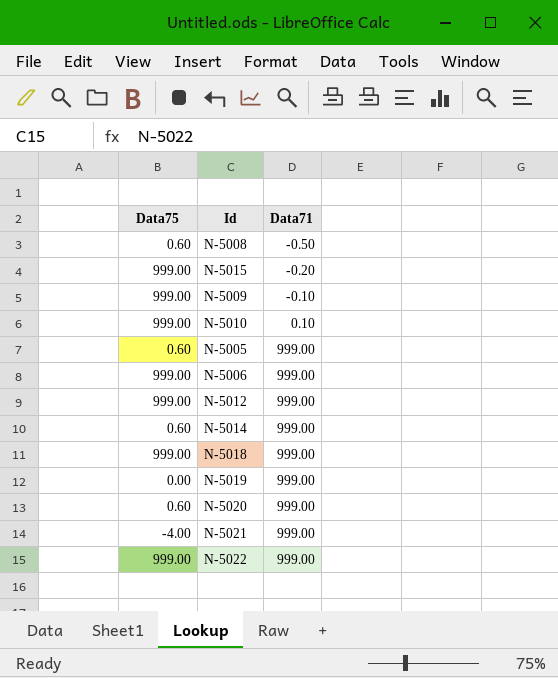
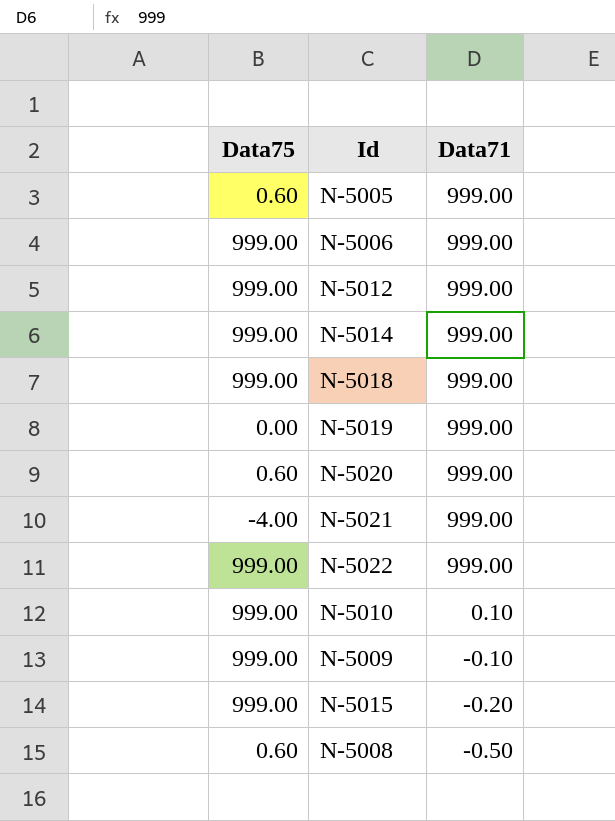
row order: Data71 ascending -> Data71 descending
N-5014 | Data75: 0.60 -> 999.00

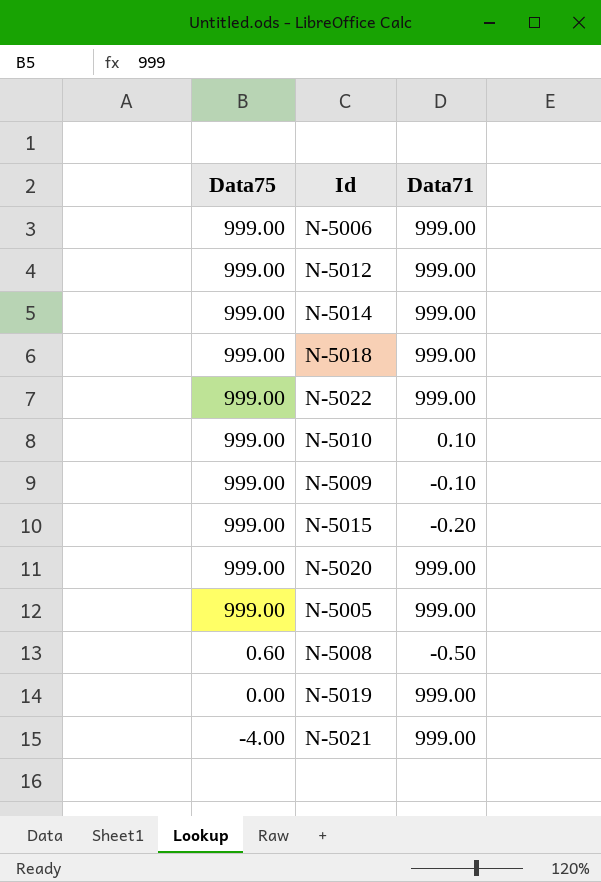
row order: Data71 descending -> Data75 descending
N-5020 | Data75: 0.60 -> 999.00
N-5005 | Data75: 0.60 -> 999.00

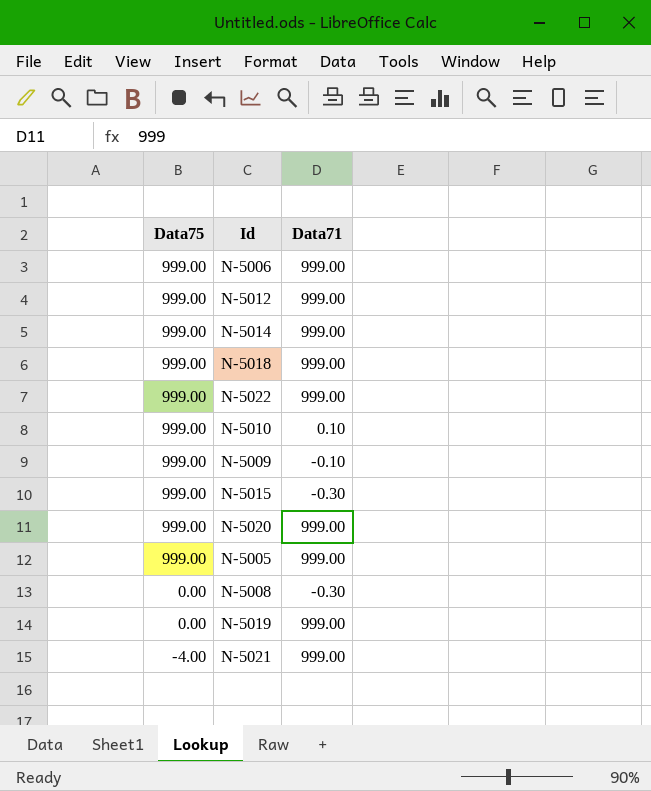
N-5015 | Data71: -0.20 -> -0.30
N-5008 | Data75: 0.60 -> 0.00
N-5008 | Data71: -0.50 -> -0.30

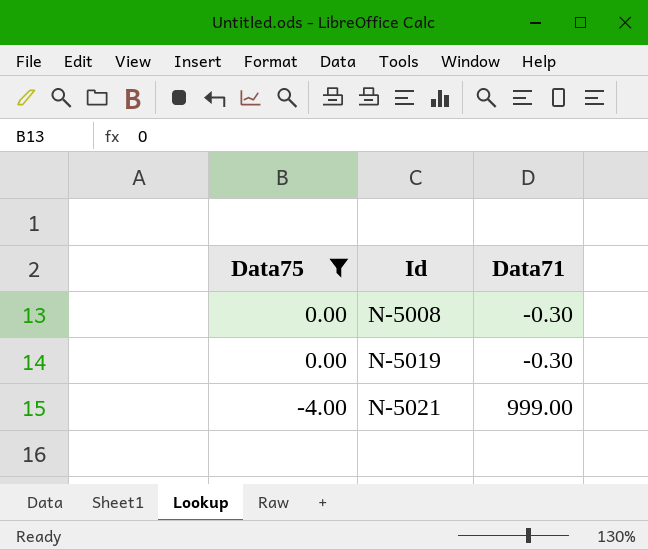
filter: none -> Data75 != 999.00
N-5019 | Data71: 999.00 -> -0.30

